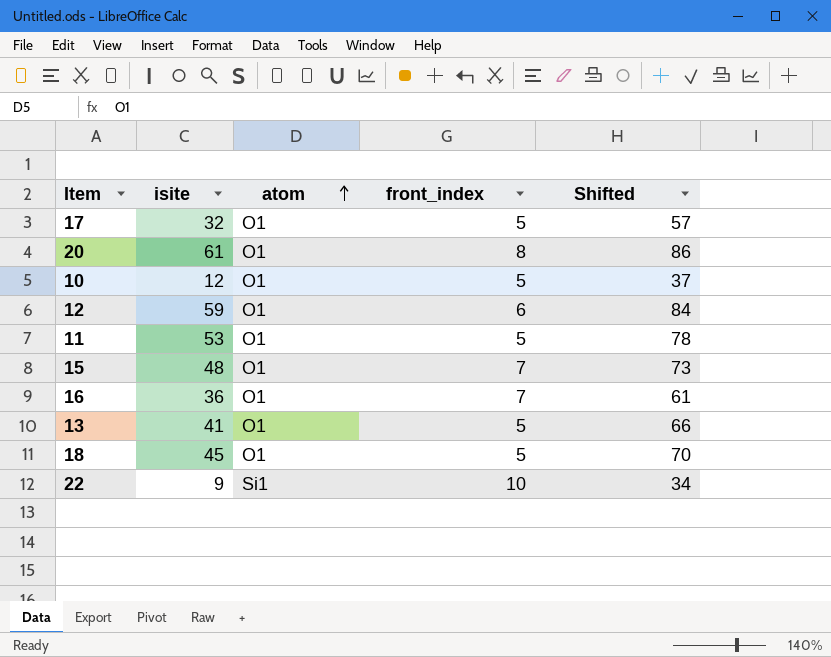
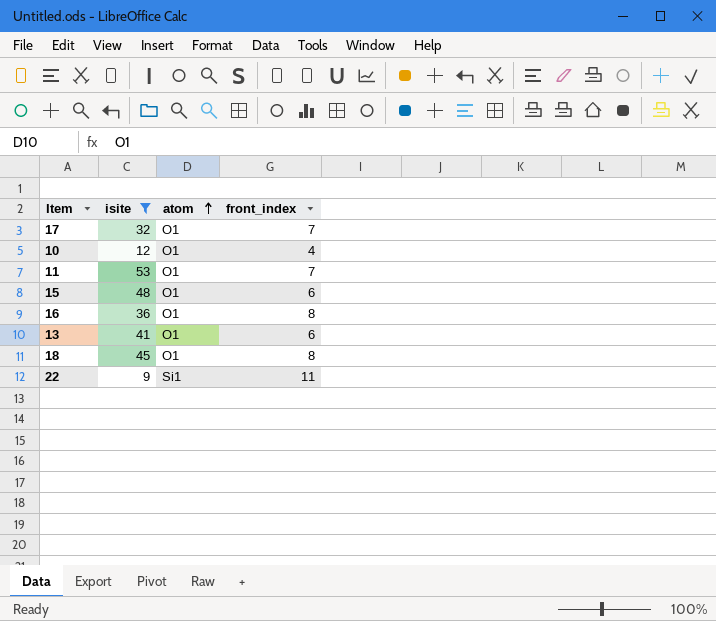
filter: none -> isite <= 53
column Shifted | formula: [isite] + 25 -> none
17 | front_index: 5 -> 7
10 | front_index: 5 -> 4
11 | front_index: 5 -> 7
15 | front_index: 7 -> 6
16 | front_index: 7 -> 8
13 | front_index: 5 -> 6
18 | front_index: 5 -> 8
22 | front_index: 10 -> 11

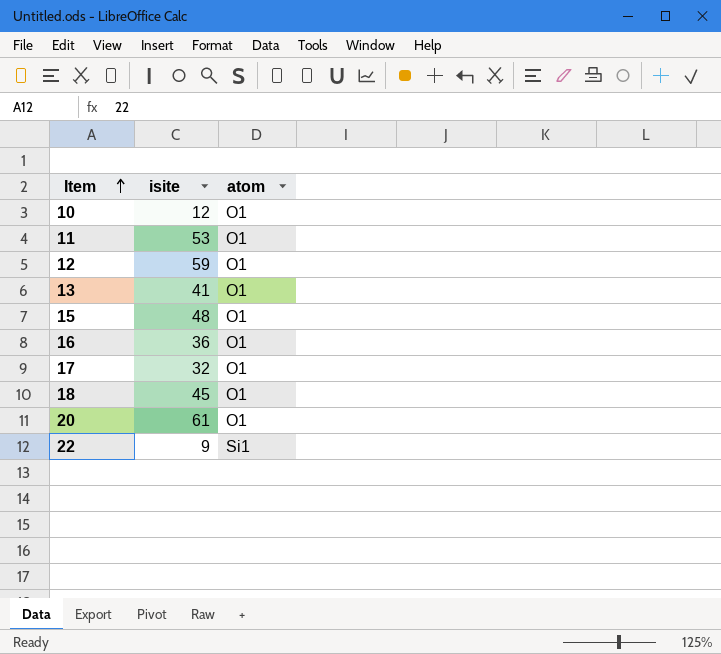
filter: isite <= 53 -> none
row order: atom ascending -> Item ascending
column front_index | position: 4 -> none

